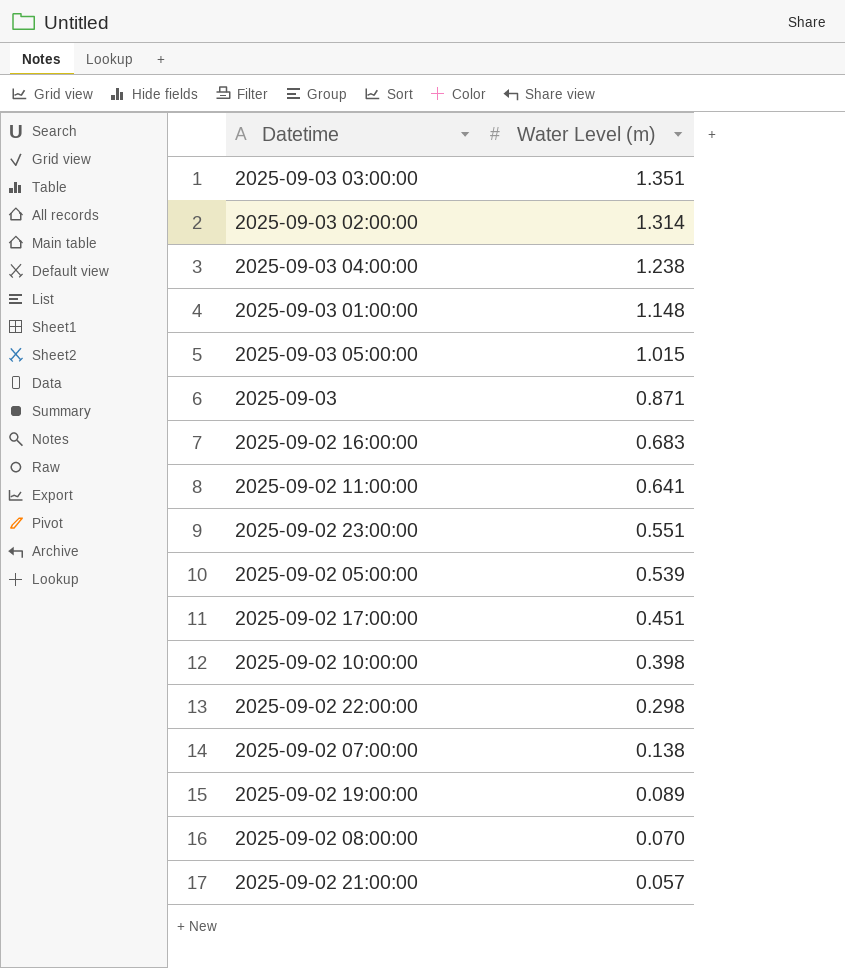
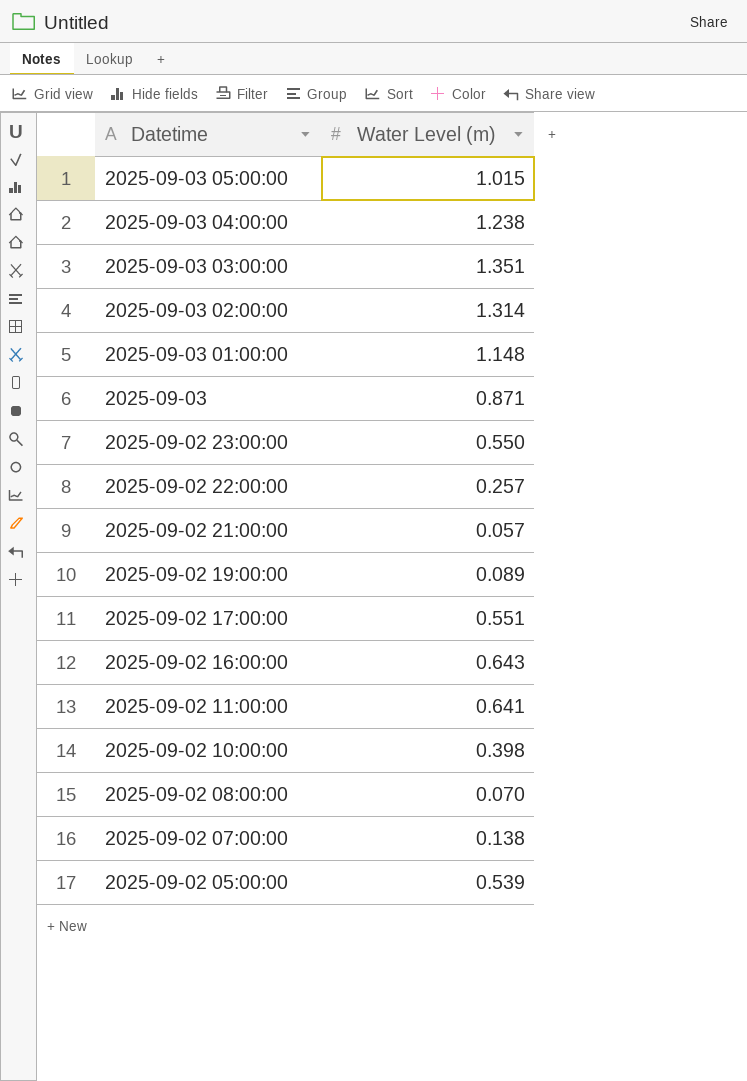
row order: Water Level (m) descending -> Datetime descending
2025-09-02 23:00:00 | Water Level (m): 0.551 -> 0.550
2025-09-02 22:00:00 | Water Level (m): 0.298 -> 0.257
2025-09-02 17:00:00 | Water Level (m): 0.451 -> 0.551
2025-09-02 16:00:00 | Water Level (m): 0.683 -> 0.643

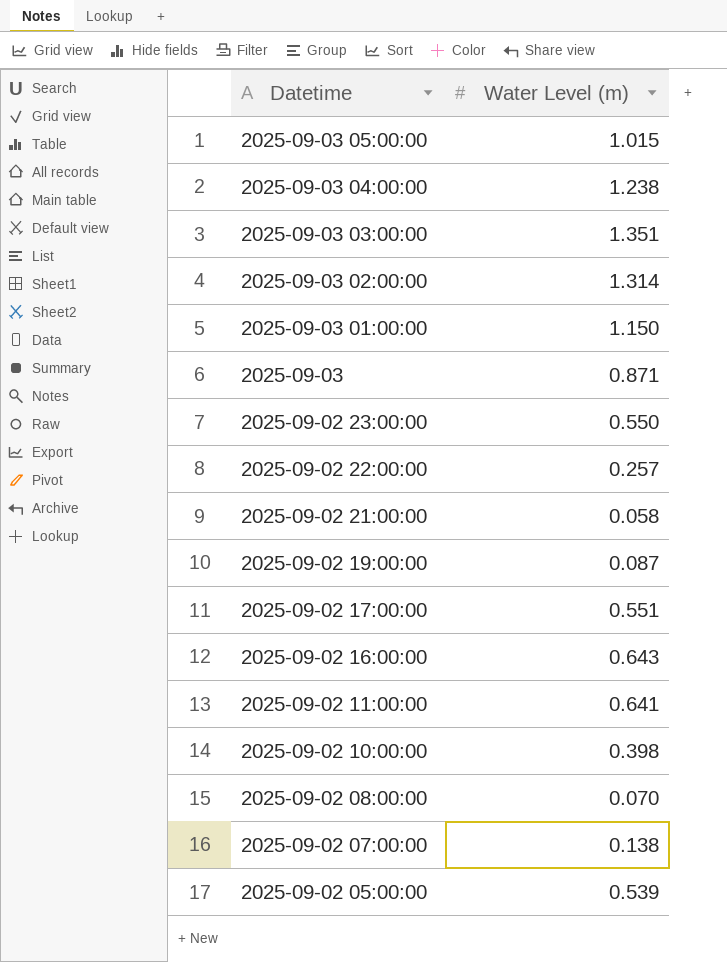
2025-09-03 01:00:00 | Water Level (m): 1.148 -> 1.150
2025-09-02 21:00:00 | Water Level (m): 0.057 -> 0.058
2025-09-02 19:00:00 | Water Level (m): 0.089 -> 0.087

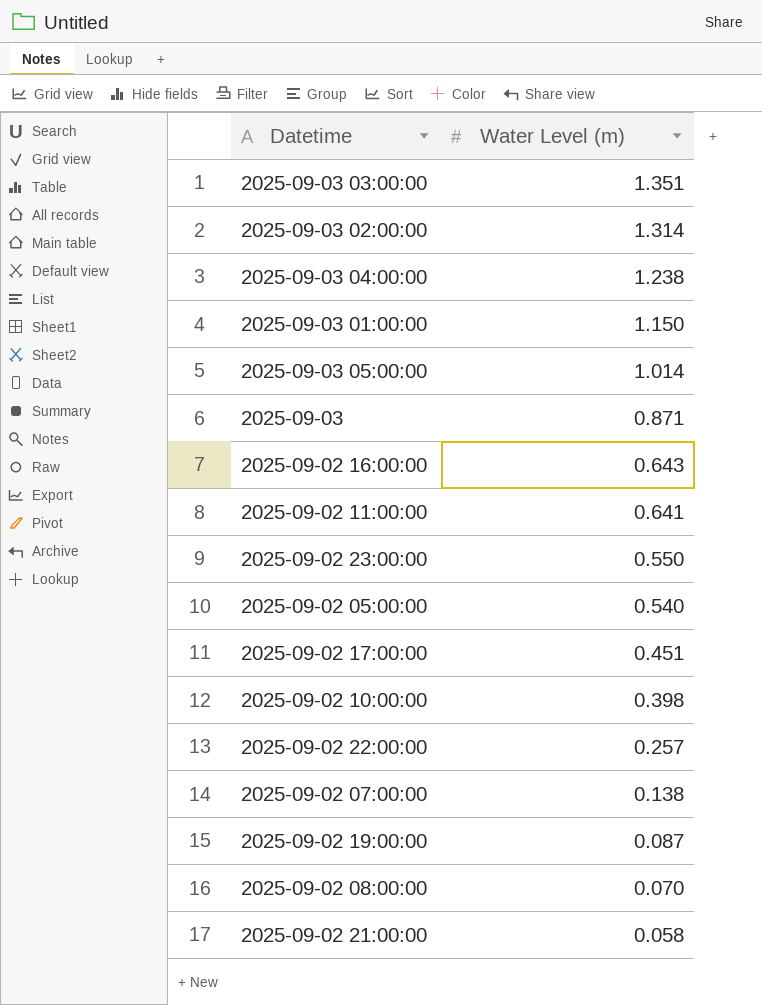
row order: Datetime descending -> Water Level (m) descending
2025-09-03 05:00:00 | Water Level (m): 1.015 -> 1.014
2025-09-02 05:00:00 | Water Level (m): 0.539 -> 0.540
2025-09-02 17:00:00 | Water Level (m): 0.551 -> 0.451

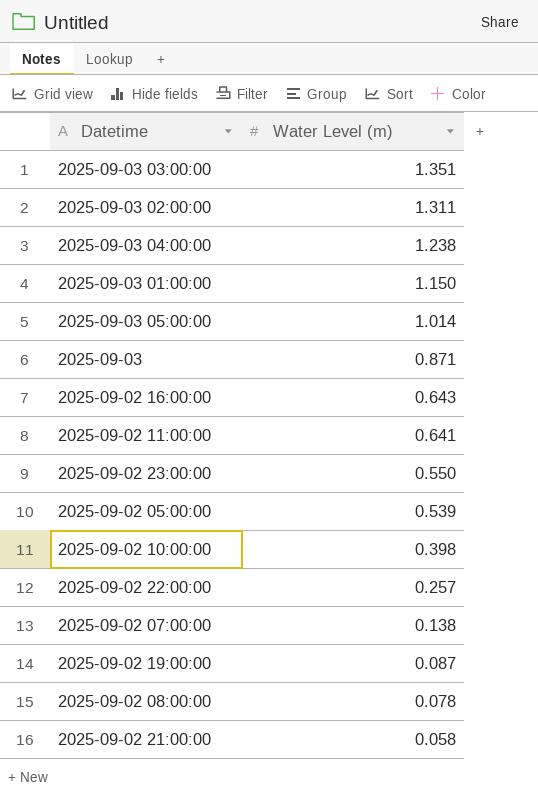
row 2025-09-02 17:00:00: 0.451 -> none
2025-09-03 02:00:00 | Water Level (m): 1.314 -> 1.311
2025-09-02 05:00:00 | Water Level (m): 0.540 -> 0.539
2025-09-02 08:00:00 | Water Level (m): 0.070 -> 0.078

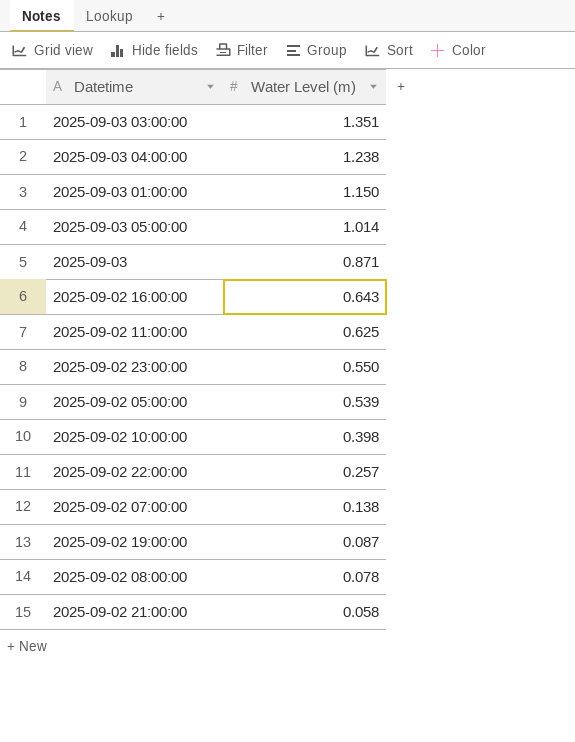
row 2025-09-03 02:00:00: 1.311 -> none
2025-09-02 11:00:00 | Water Level (m): 0.641 -> 0.625

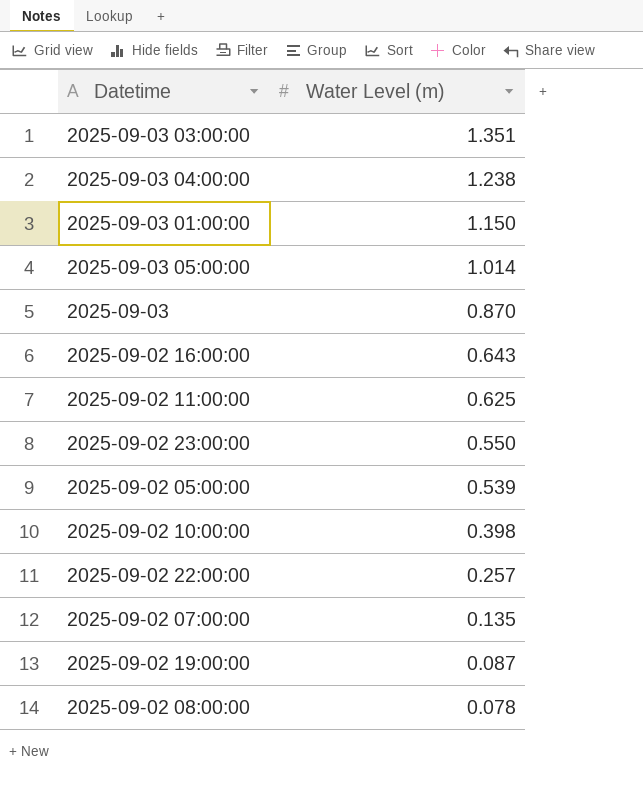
row 2025-09-02 21:00:00: 0.058 -> none
2025-09-03 | Water Level (m): 0.871 -> 0.870
2025-09-02 07:00:00 | Water Level (m): 0.138 -> 0.135

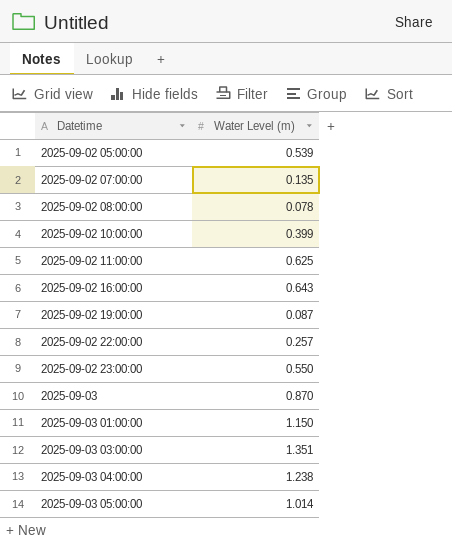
row order: Water Level (m) descending -> Datetime ascending
2025-09-02 10:00:00 | Water Level (m): 0.398 -> 0.399

